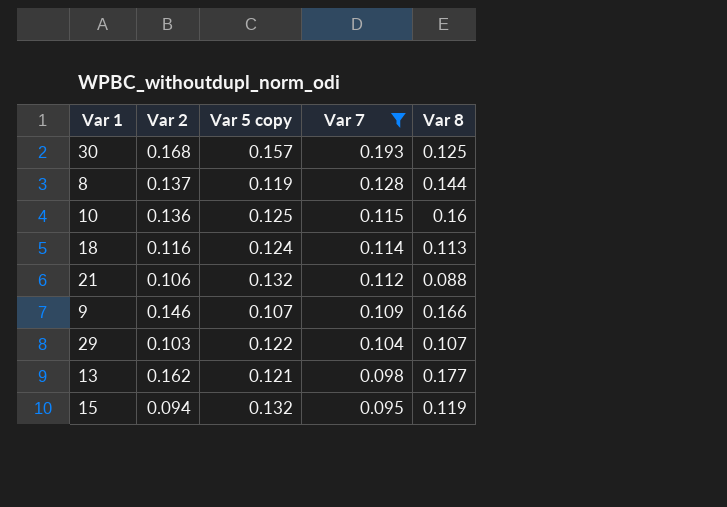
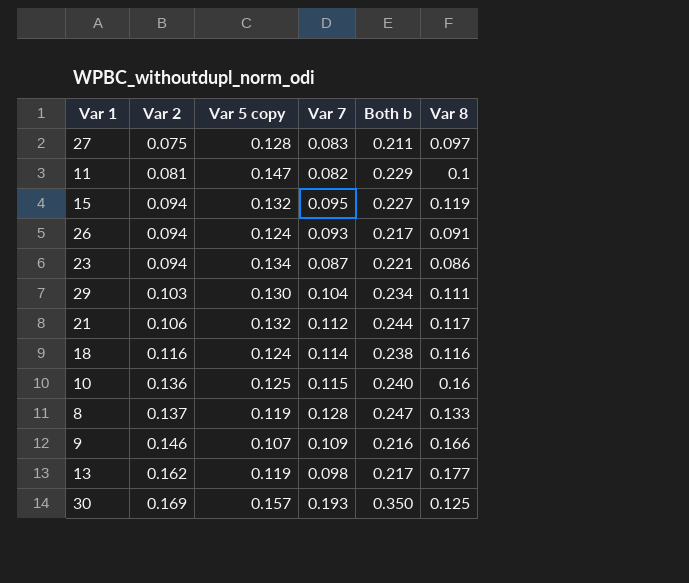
filter: Var 7 >= 0.095 -> none
row order: Var 7 descending -> Var 2 ascending
column Both b | formula: none -> [Var 5 copy] + [Var 7]
29 | Var 5 copy: 0.122 -> 0.130
29 | Var 8: 0.107 -> 0.111
21 | Var 8: 0.088 -> 0.117
18 | Var 8: 0.113 -> 0.116
8 | Var 8: 0.144 -> 0.133
13 | Var 5 copy: 0.121 -> 0.119
30 | Var 2: 0.168 -> 0.169

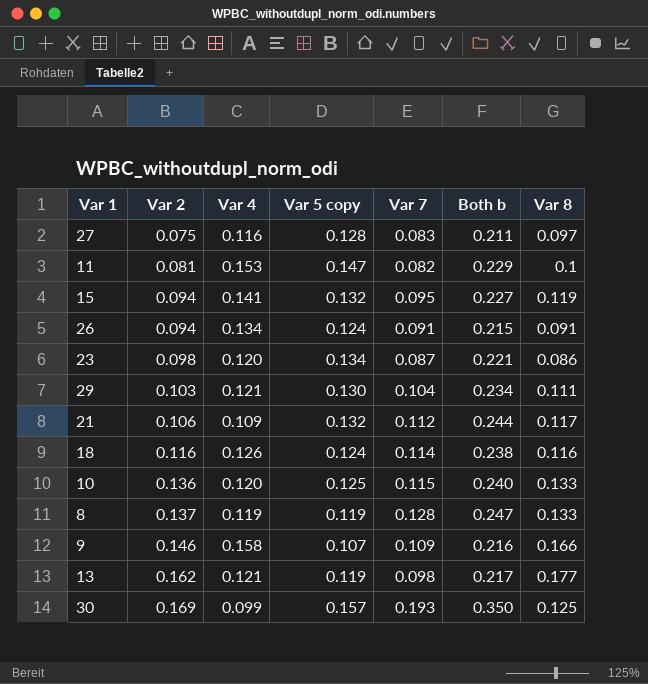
column Var 4 | position: none -> 3
26 | Var 7: 0.093 -> 0.091
26 | Both b: 0.217 -> 0.215
23 | Var 2: 0.094 -> 0.098
10 | Var 8: 0.16 -> 0.133

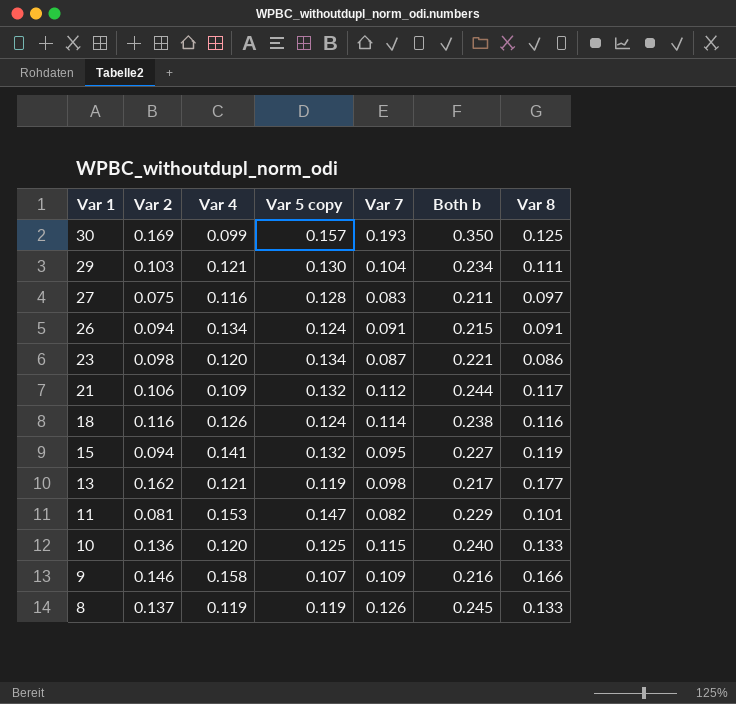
row order: Var 2 ascending -> Var 1 descending
11 | Var 8: 0.1 -> 0.101
8 | Var 7: 0.128 -> 0.126
8 | Both b: 0.247 -> 0.245

